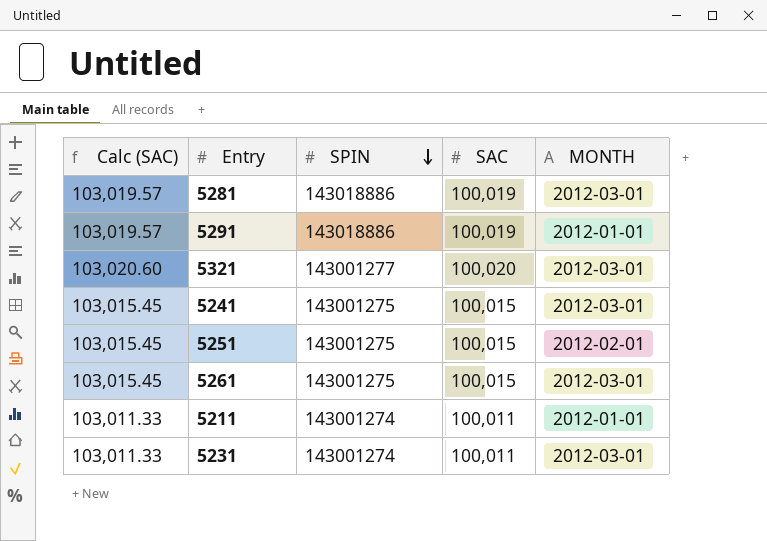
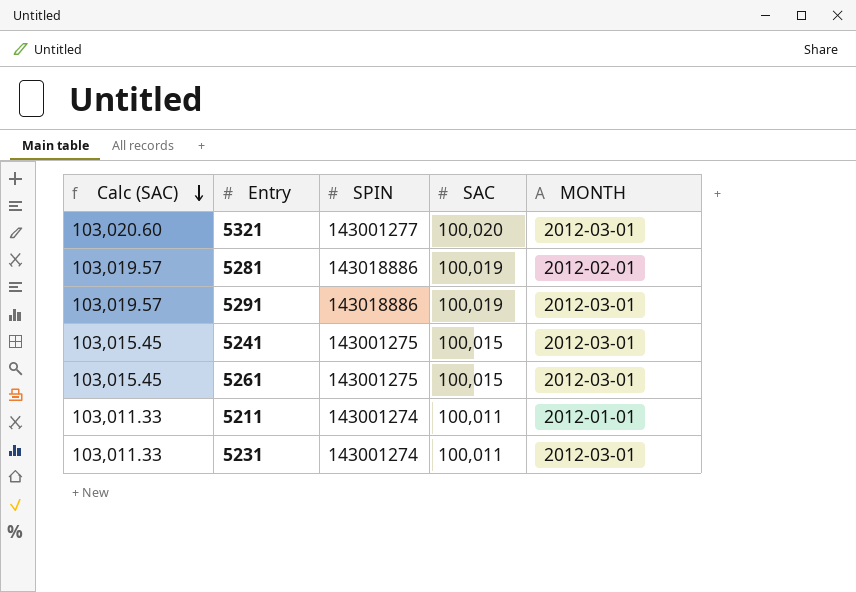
row order: SPIN descending -> Calc (SAC) descending
row 5251: 103,015.45 | 143001275 | 100,015 | 2012-02-01 -> none
5281 | MONTH: 2012-03-01 -> 2012-02-01
5291 | MONTH: 2012-01-01 -> 2012-03-01

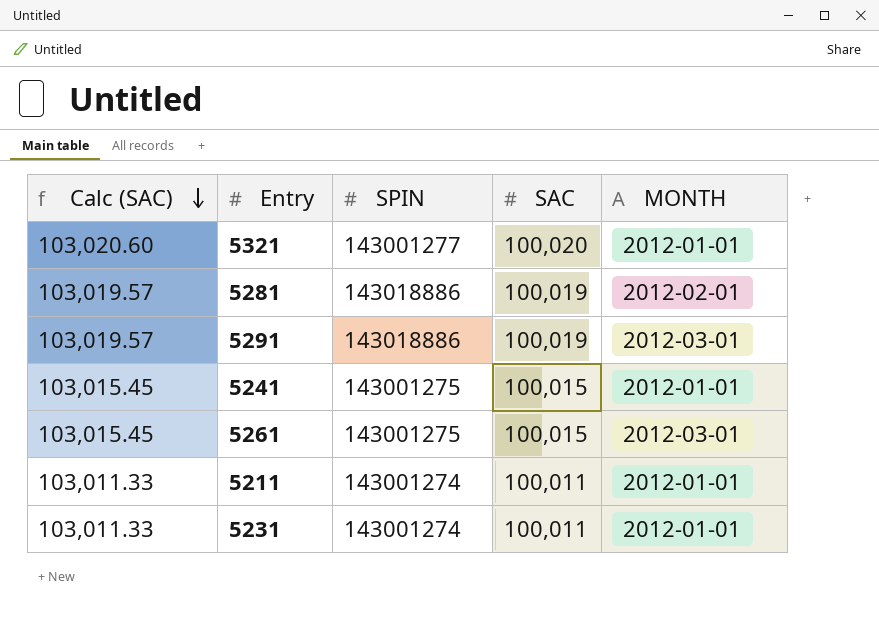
5321 | MONTH: 2012-03-01 -> 2012-01-01
5241 | MONTH: 2012-03-01 -> 2012-01-01
5231 | MONTH: 2012-03-01 -> 2012-01-01

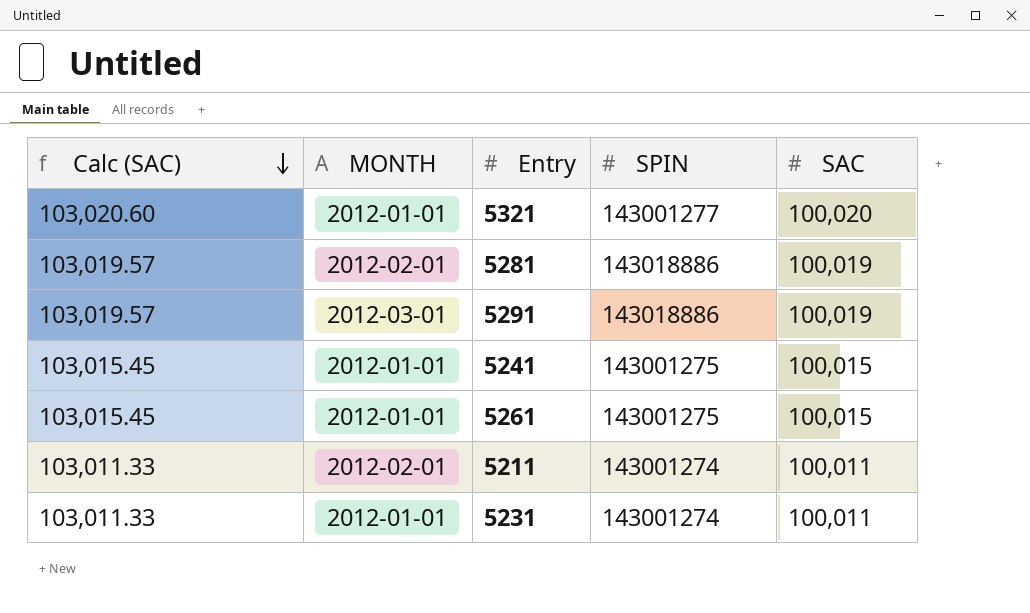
column MONTH | position: 5 -> 2
5261 | MONTH: 2012-03-01 -> 2012-01-01
5211 | MONTH: 2012-01-01 -> 2012-02-01

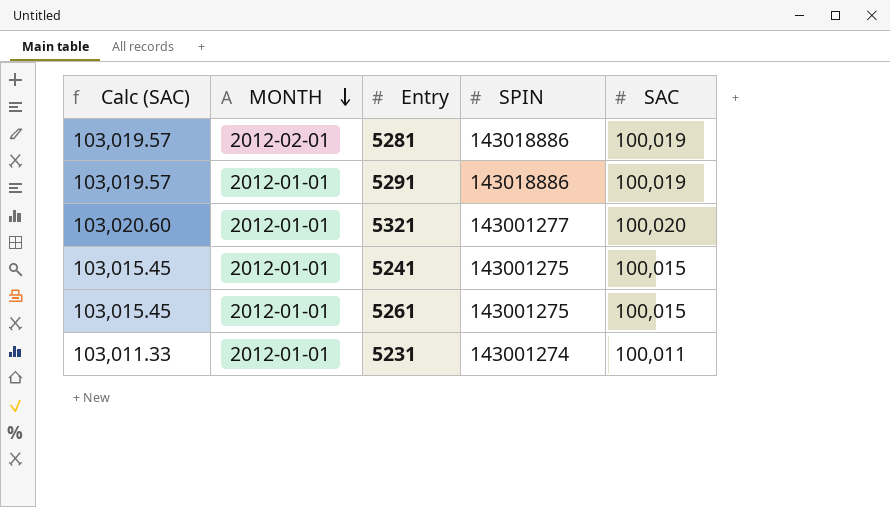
row order: Calc (SAC) descending -> MONTH descending
row 5211: 103,011.33 | 2012-02-01 | 143001274 | 100,011 -> none
5291 | MONTH: 2012-03-01 -> 2012-01-01

